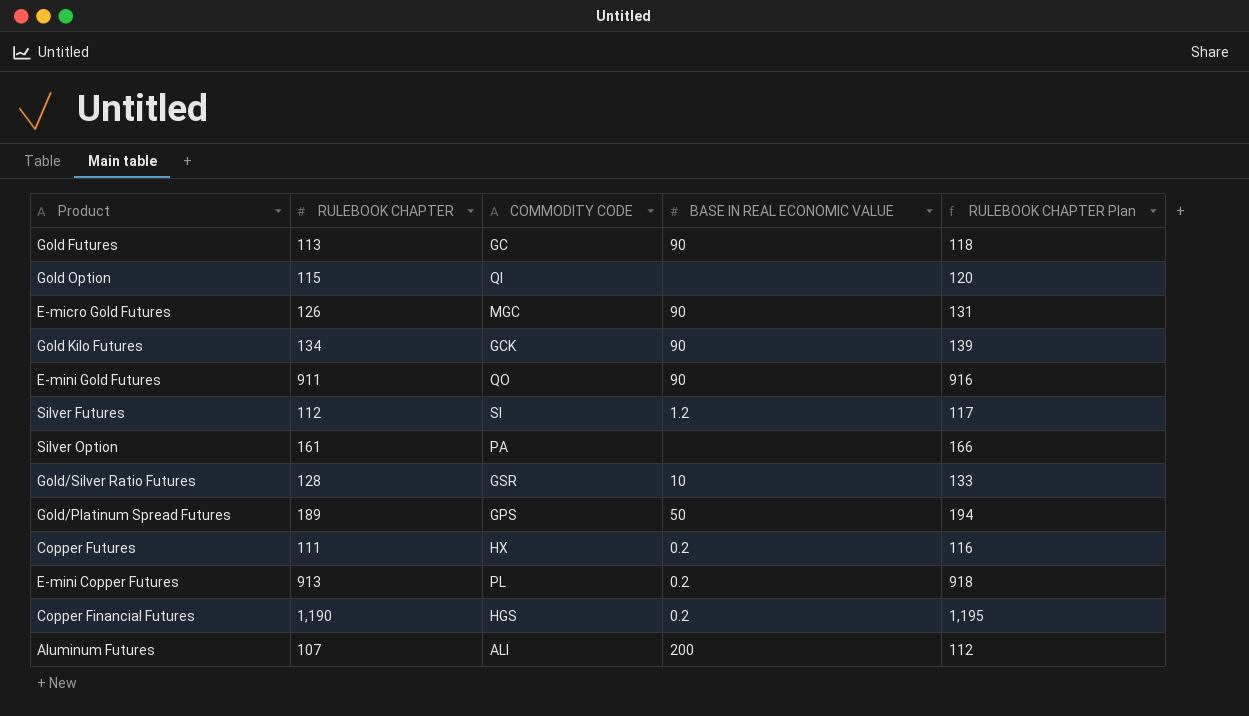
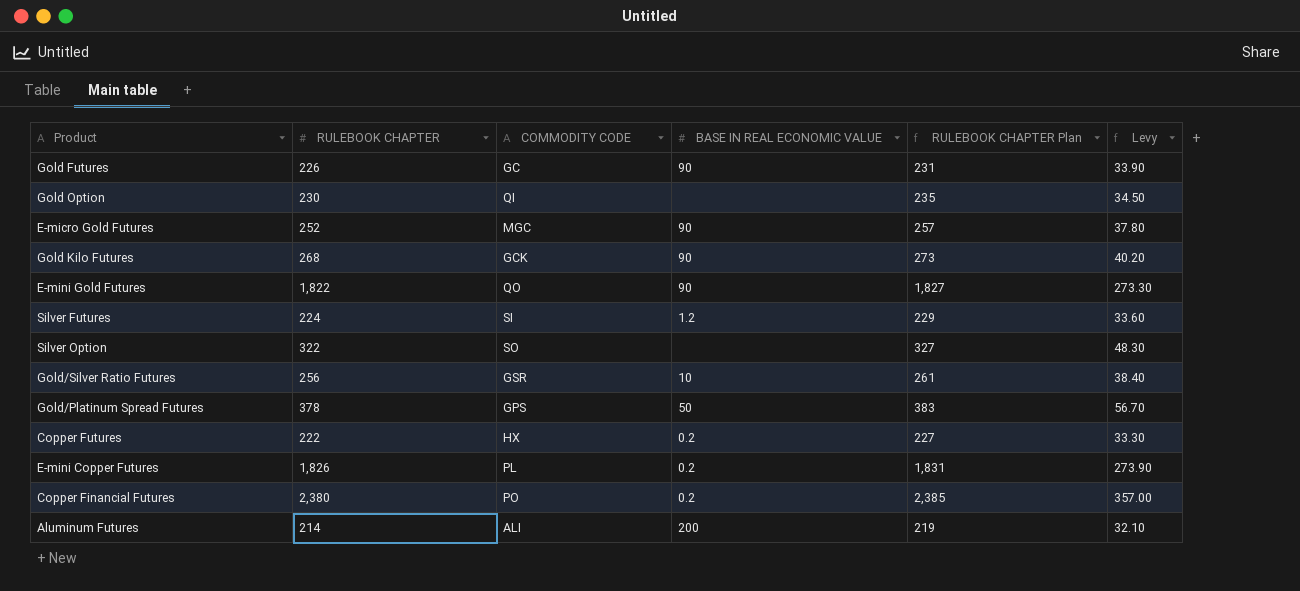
column Levy | formula: none -> [RULEBOOK CHAPTER] * 0.15
Gold Futures | RULEBOOK CHAPTER: 113 -> 226
Gold Futures | RULEBOOK CHAPTER Plan: 118 -> 231
Gold Option | RULEBOOK CHAPTER: 115 -> 230
Gold Option | RULEBOOK CHAPTER Plan: 120 -> 235
E-micro Gold Futures | RULEBOOK CHAPTER: 126 -> 252
E-micro Gold Futures | RULEBOOK CHAPTER Plan: 131 -> 257
Gold Kilo Futures | RULEBOOK CHAPTER: 134 -> 268
Gold Kilo Futures | RULEBOOK CHAPTER Plan: 139 -> 273
E-mini Gold Futures | RULEBOOK CHAPTER: 911 -> 1,822
E-mini Gold Futures | RULEBOOK CHAPTER Plan: 916 -> 1,827
Silver Futures | RULEBOOK CHAPTER: 112 -> 224
Silver Futures | RULEBOOK CHAPTER Plan: 117 -> 229
Silver Option | RULEBOOK CHAPTER: 161 -> 322
Silver Option | COMMODITY CODE: PA -> SO
Silver Option | RULEBOOK CHAPTER Plan: 166 -> 327
Gold/Silver Ratio Futures | RULEBOOK CHAPTER: 128 -> 256
Gold/Silver Ratio Futures | RULEBOOK CHAPTER Plan: 133 -> 261
Gold/Platinum Spread Futures | RULEBOOK CHAPTER: 189 -> 378
Gold/Platinum Spread Futures | RULEBOOK CHAPTER Plan: 194 -> 383
Copper Futures | RULEBOOK CHAPTER: 111 -> 222
Copper Futures | RULEBOOK CHAPTER Plan: 116 -> 227
E-mini Copper Futures | RULEBOOK CHAPTER: 913 -> 1,826
E-mini Copper Futures | RULEBOOK CHAPTER Plan: 918 -> 1,831
Copper Financial Futures | RULEBOOK CHAPTER: 1,190 -> 2,380
Copper Financial Futures | COMMODITY CODE: HGS -> PO
Copper Financial Futures | RULEBOOK CHAPTER Plan: 1,195 -> 2,385
Aluminum Futures | RULEBOOK CHAPTER: 107 -> 214
Aluminum Futures | RULEBOOK CHAPTER Plan: 112 -> 219

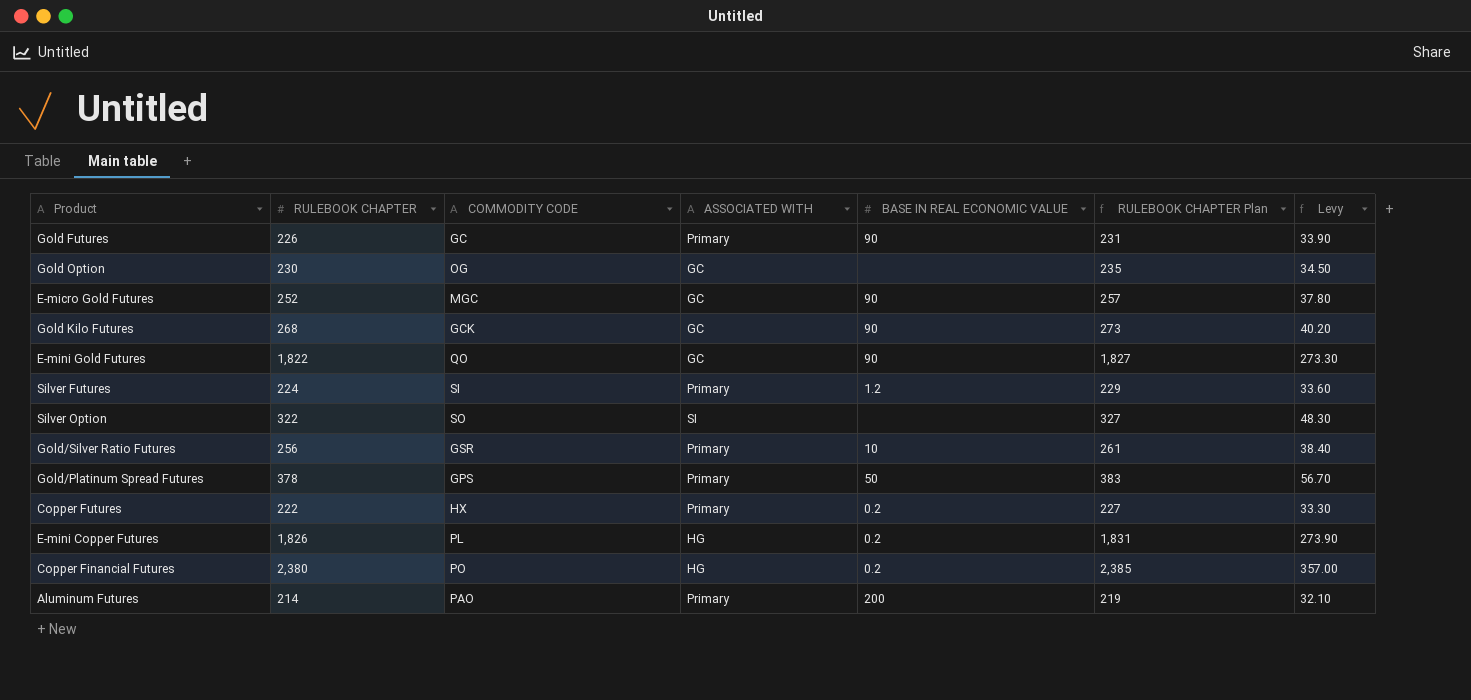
column ASSOCIATED WITH | position: none -> 4
Gold Option | COMMODITY CODE: QI -> OG
Aluminum Futures | COMMODITY CODE: ALI -> PAO

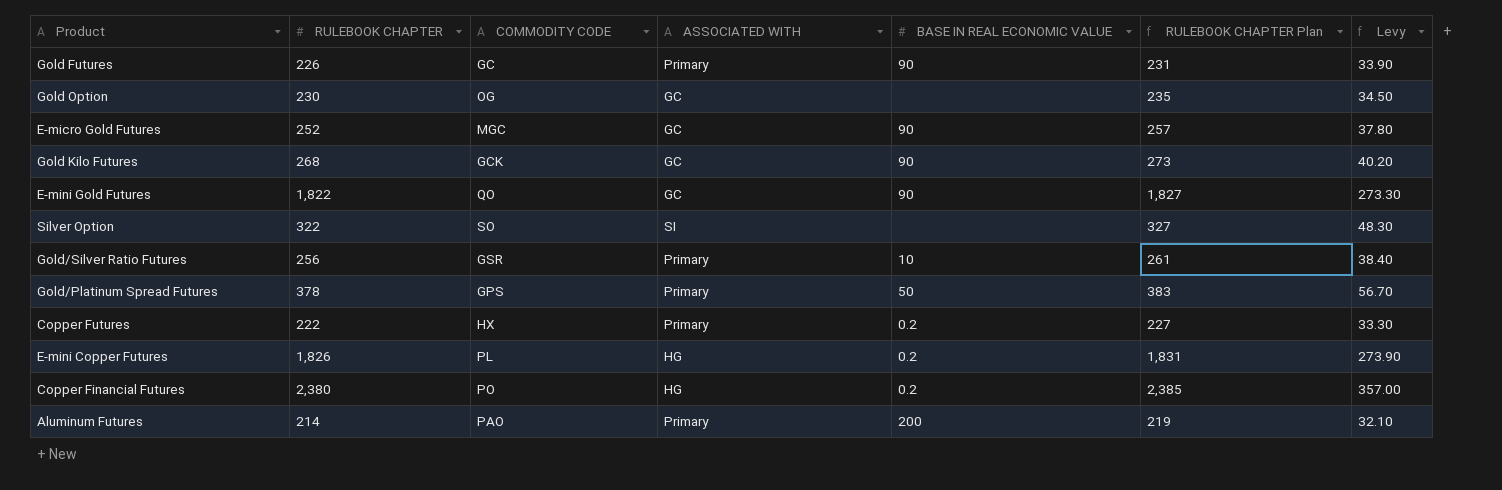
row Silver Futures: 224 | SI | Primary | 1.2 | 229 | 33.60 -> none

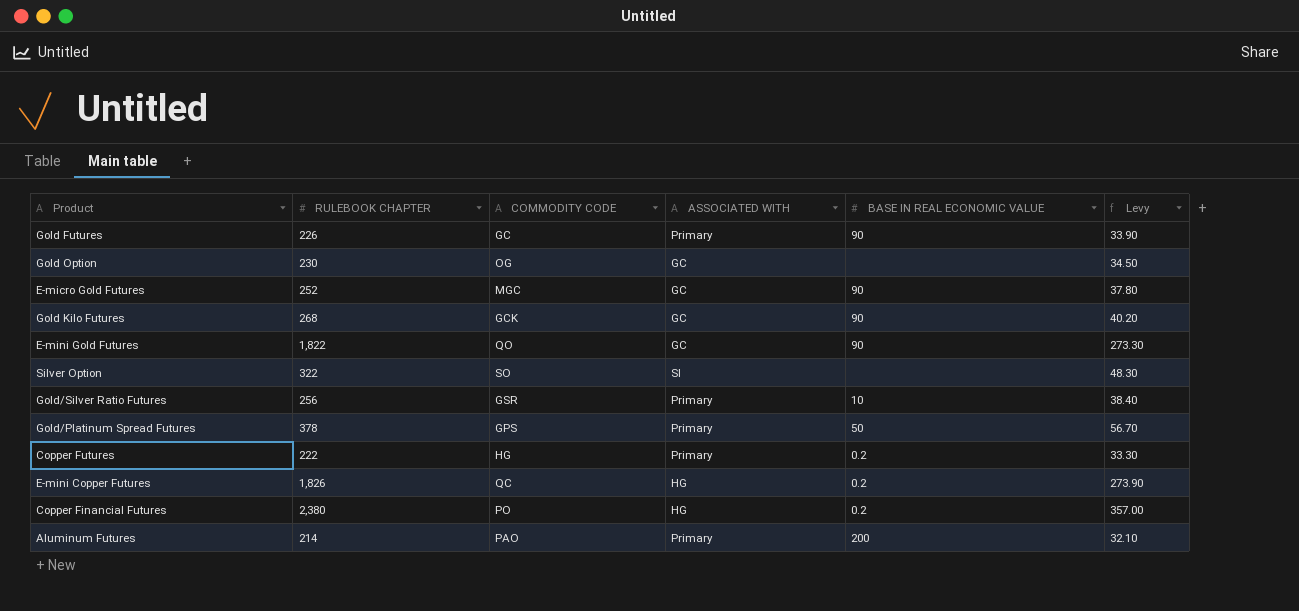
column RULEBOOK CHAPTER Plan | formula: [RULEBOOK CHAPTER] + 5 -> none
Copper Futures | COMMODITY CODE: HX -> HG
E-mini Copper Futures | COMMODITY CODE: PL -> QC

